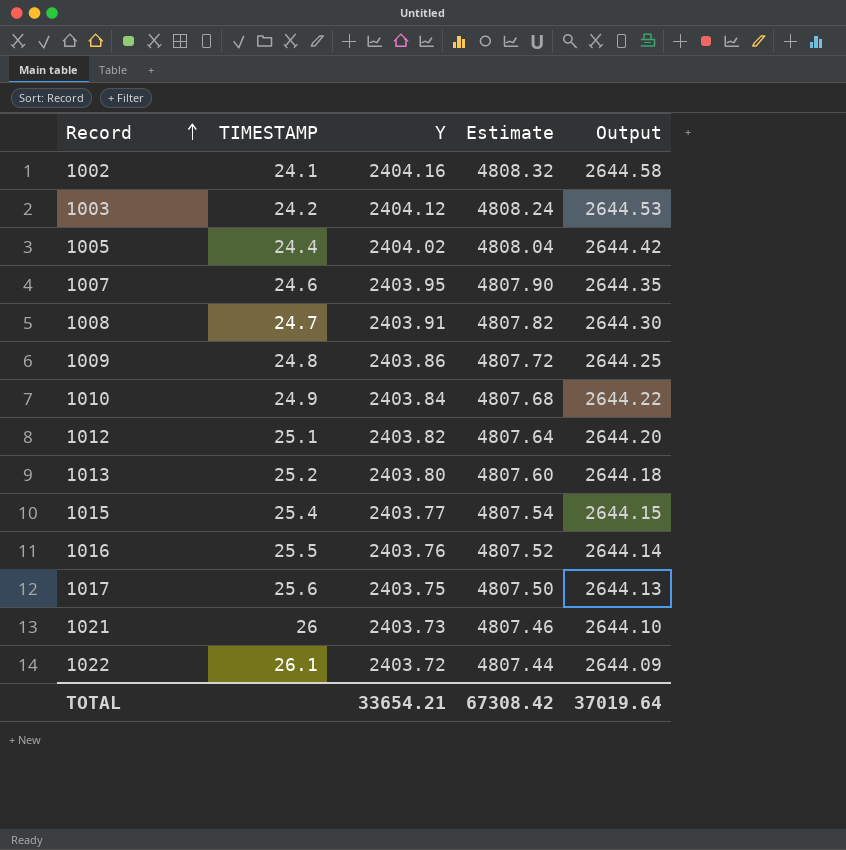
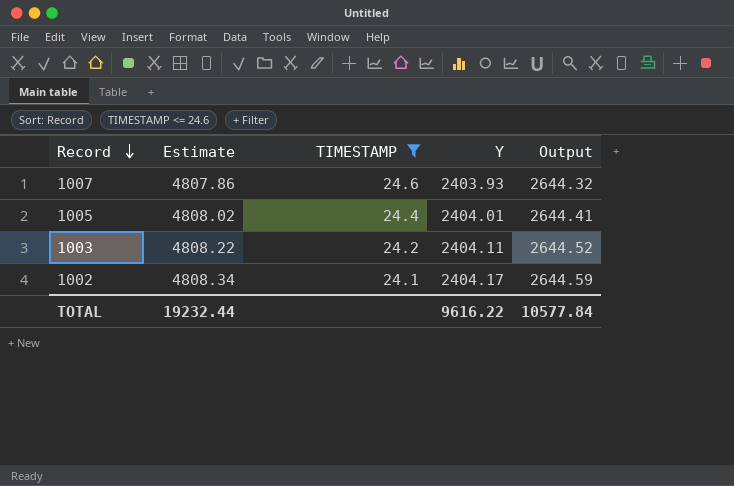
filter: none -> TIMESTAMP <= 24.6
row order: Record ascending -> Record descending
column Estimate | position: 4 -> 2
1007 | Estimate: 4807.90 -> 4807.86
1007 | Y: 2403.95 -> 2403.93
1007 | Output: 2644.35 -> 2644.32
1005 | Estimate: 4808.04 -> 4808.02
1005 | Y: 2404.02 -> 2404.01
1005 | Output: 2644.42 -> 2644.41
1003 | Estimate: 4808.24 -> 4808.22
1003 | Y: 2404.12 -> 2404.11
1003 | Output: 2644.53 -> 2644.52
1002 | Estimate: 4808.32 -> 4808.34
1002 | Y: 2404.16 -> 2404.17
1002 | Output: 2644.58 -> 2644.59
TOTAL | Estimate: 67308.42 -> 19232.44
TOTAL | Y: 33654.21 -> 9616.22
TOTAL | Output: 37019.64 -> 10577.84

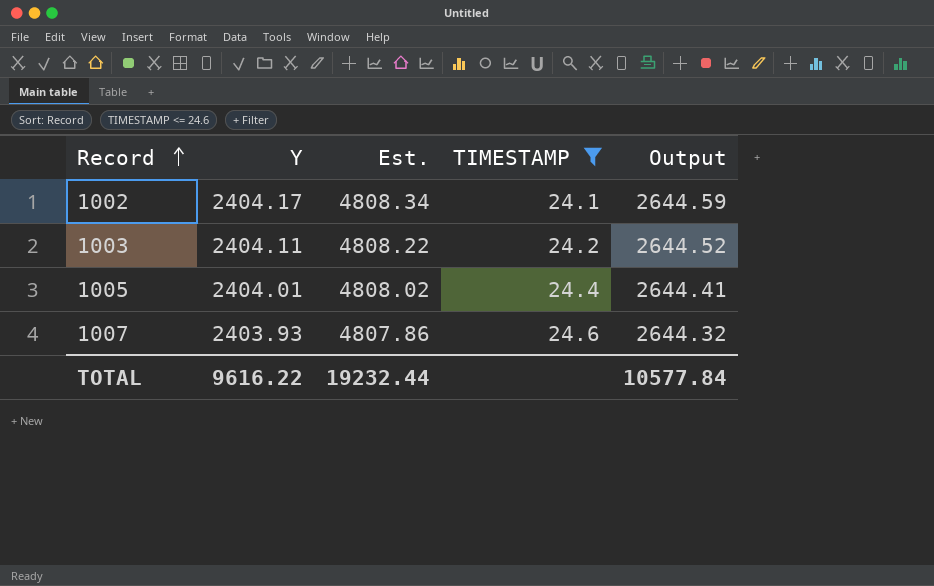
row order: Record descending -> Record ascending
column Y | position: 4 -> 2
column name: Estimate -> Est.

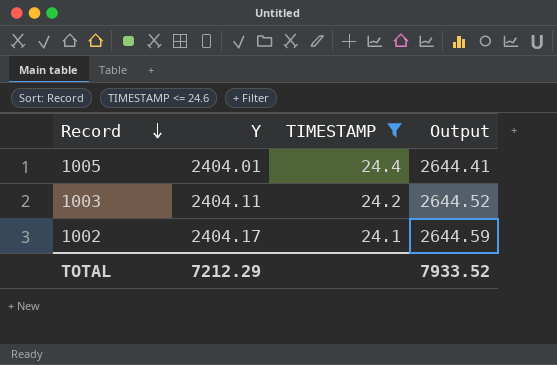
row order: Record ascending -> Record descending
column Est. | formula: [Y] * 2 -> none
row 1007: 2403.93 | 4807.86 | 24.6 | 2644.32 -> none
TOTAL | Y: 9616.22 -> 7212.29
TOTAL | Output: 10577.84 -> 7933.52

